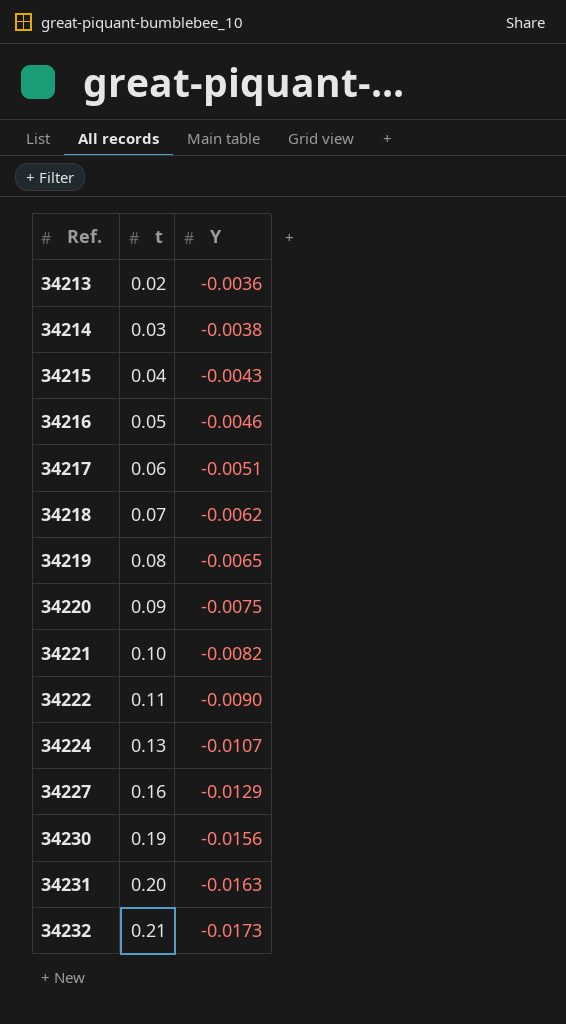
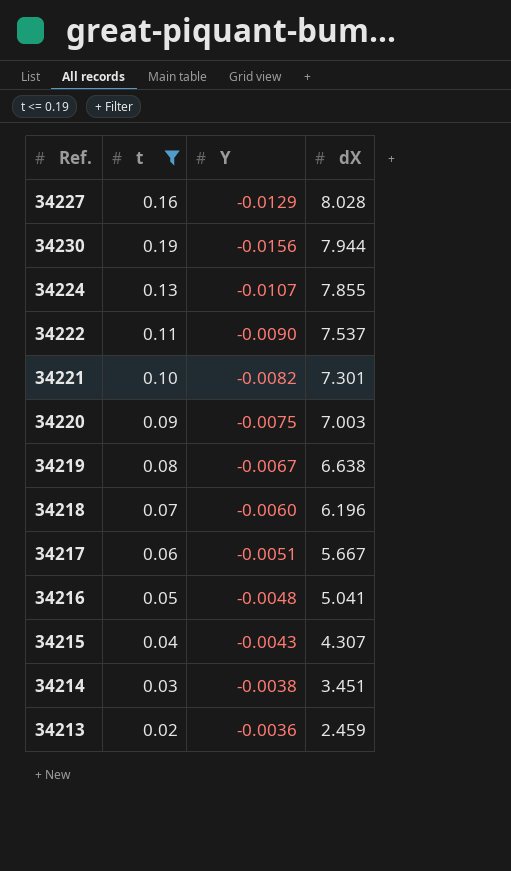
filter: none -> t <= 0.19
row order: Ref. ascending -> dX descending
column dX | position: none -> 4
34219 | Y: -0.0065 -> -0.0067
34218 | Y: -0.0062 -> -0.0060
34216 | Y: -0.0046 -> -0.0048

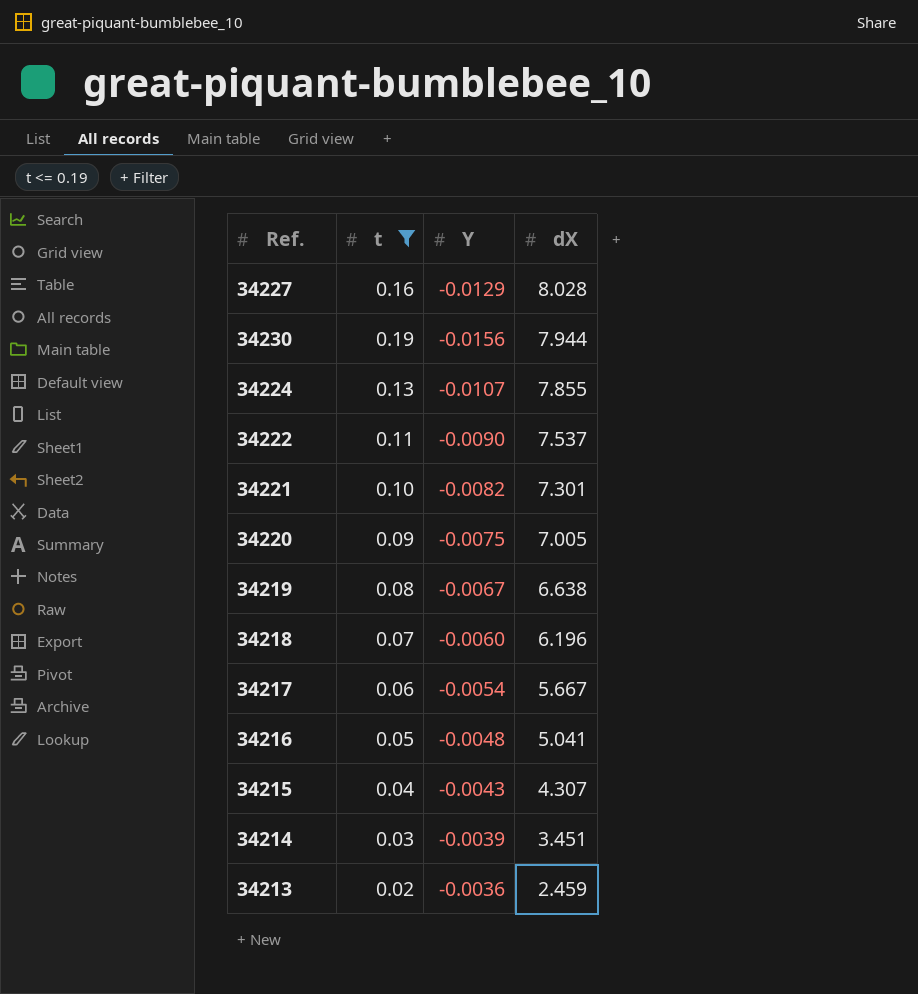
34220 | dX: 7.003 -> 7.005
34217 | Y: -0.0051 -> -0.0054
34214 | Y: -0.0038 -> -0.0039

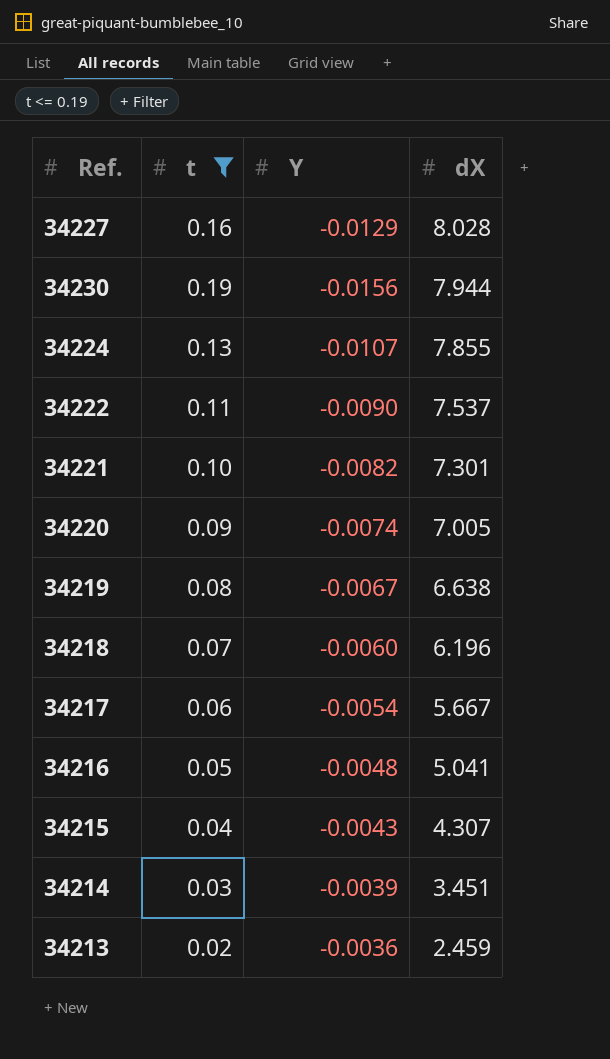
34220 | Y: -0.0075 -> -0.0074

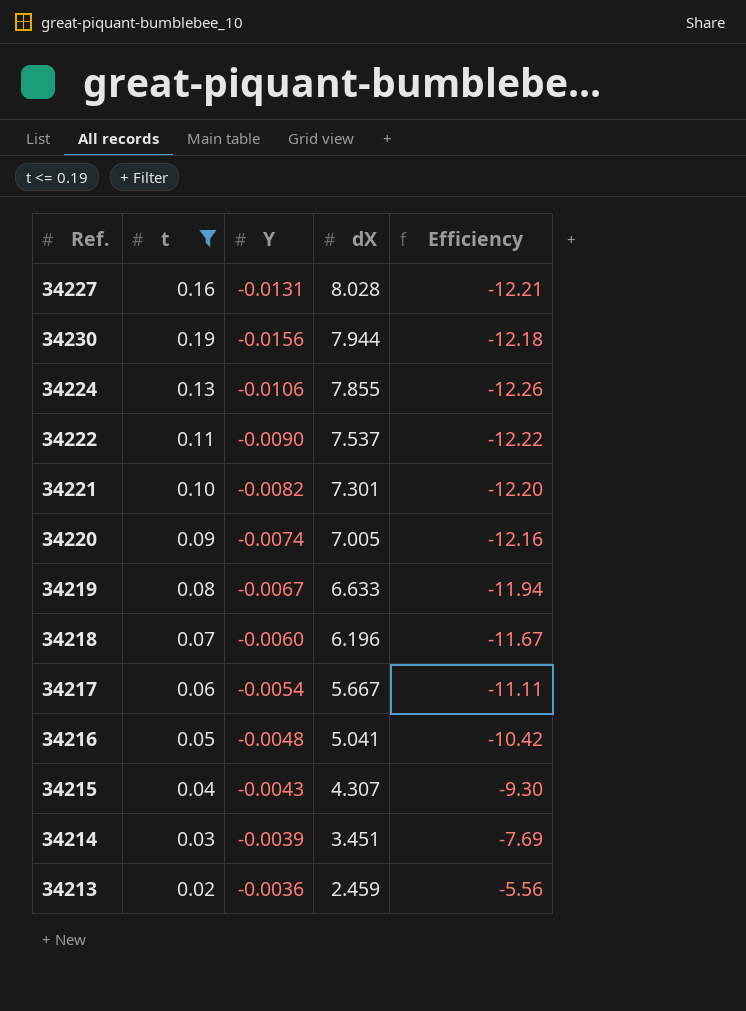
column Efficiency | formula: none -> [t] / [Y]
34227 | Y: -0.0129 -> -0.0131
34224 | Y: -0.0107 -> -0.0106
34219 | dX: 6.638 -> 6.633

